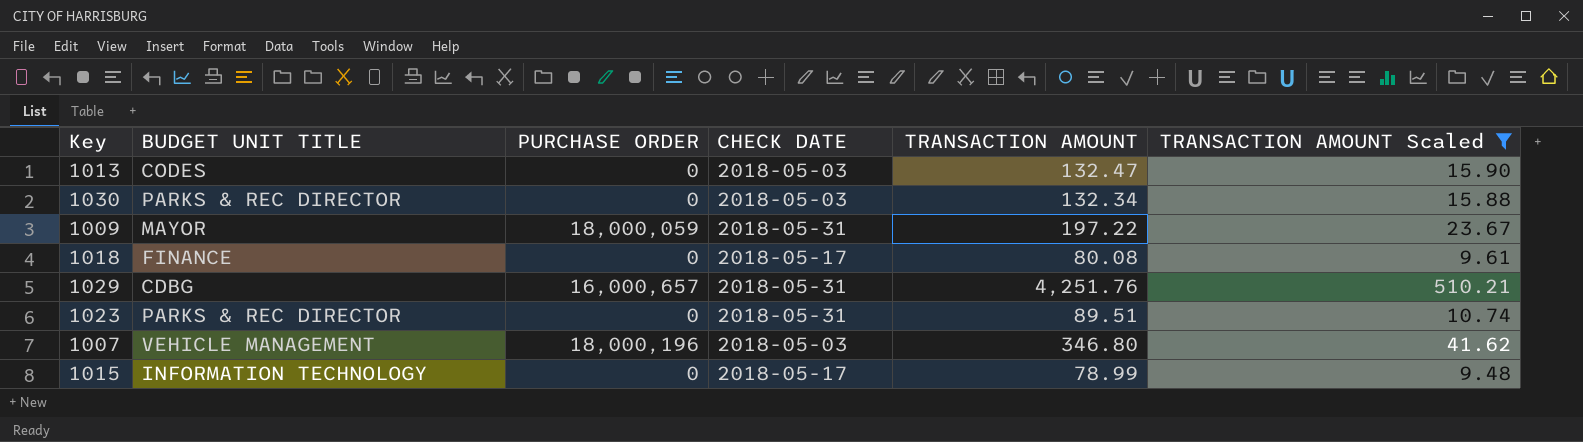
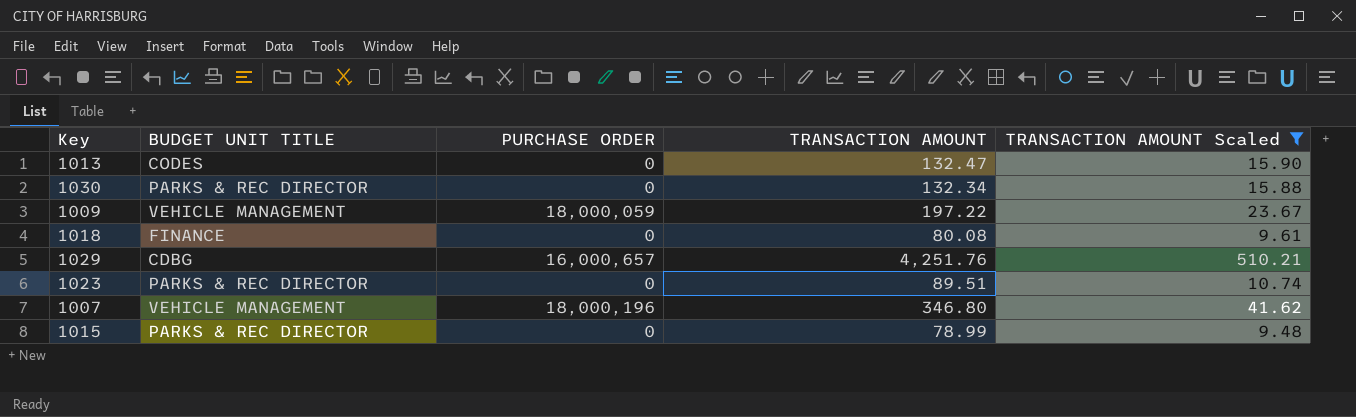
column CHECK DATE | position: 4 -> none
1009 | BUDGET UNIT TITLE: MAYOR -> VEHICLE MANAGEMENT
1015 | BUDGET UNIT TITLE: INFORMATION TECHNOLOGY -> PARKS & REC DIRECTOR

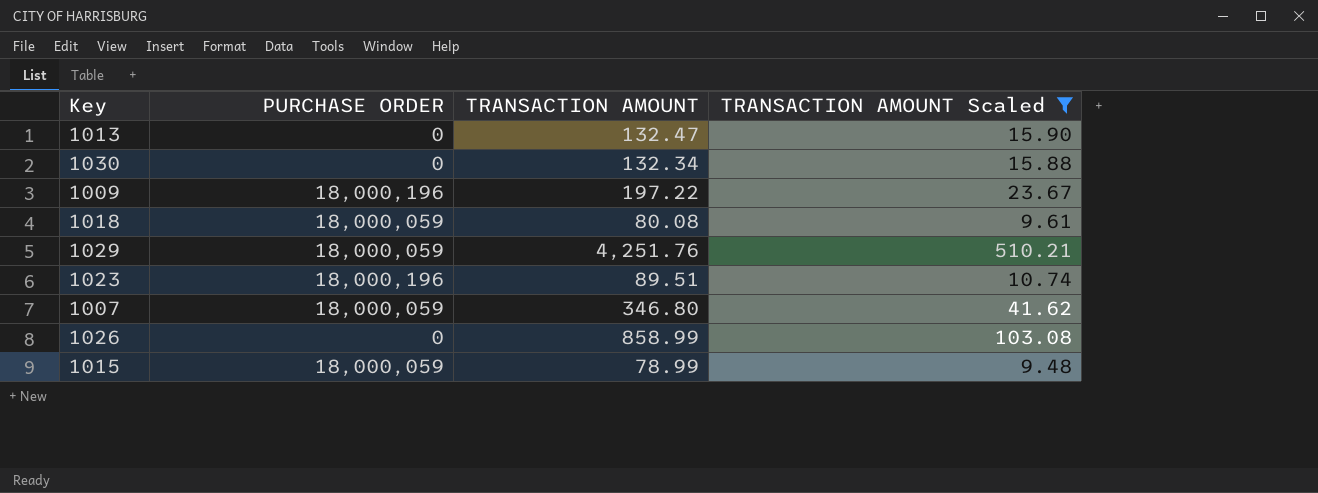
column BUDGET UNIT TITLE | position: 2 -> none
1009 | PURCHASE ORDER: 18,000,059 -> 18,000,196
1018 | PURCHASE ORDER: 0 -> 18,000,059
1029 | PURCHASE ORDER: 16,000,657 -> 18,000,059
1023 | PURCHASE ORDER: 0 -> 18,000,196
1007 | PURCHASE ORDER: 18,000,196 -> 18,000,059
row 1026: none -> 0 | 858.99 | 103.08
1015 | PURCHASE ORDER: 0 -> 18,000,059

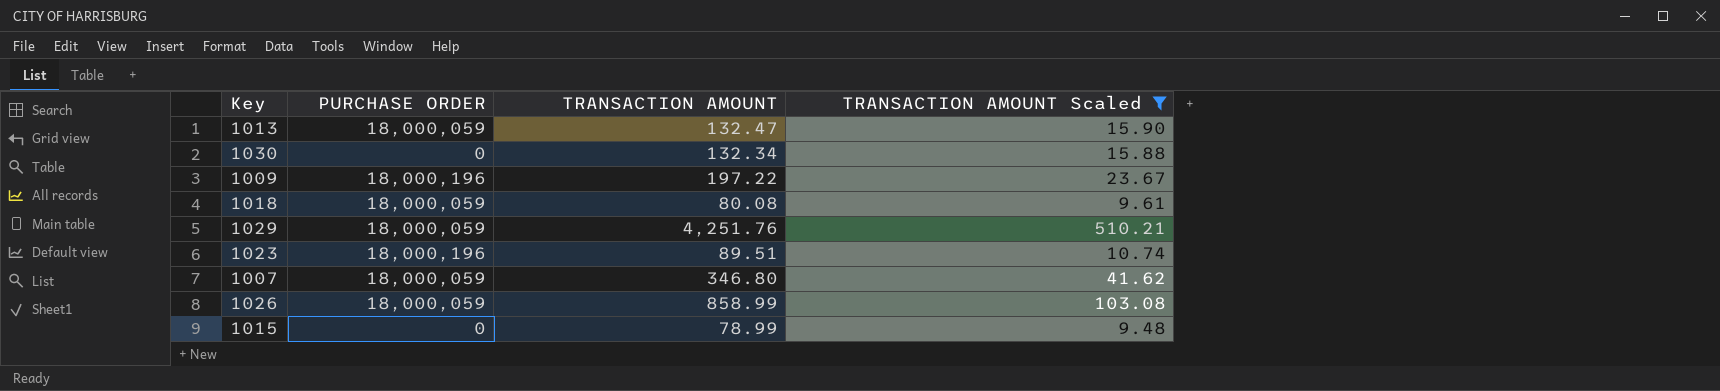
1013 | PURCHASE ORDER: 0 -> 18,000,059
1026 | PURCHASE ORDER: 0 -> 18,000,059
1015 | PURCHASE ORDER: 18,000,059 -> 0

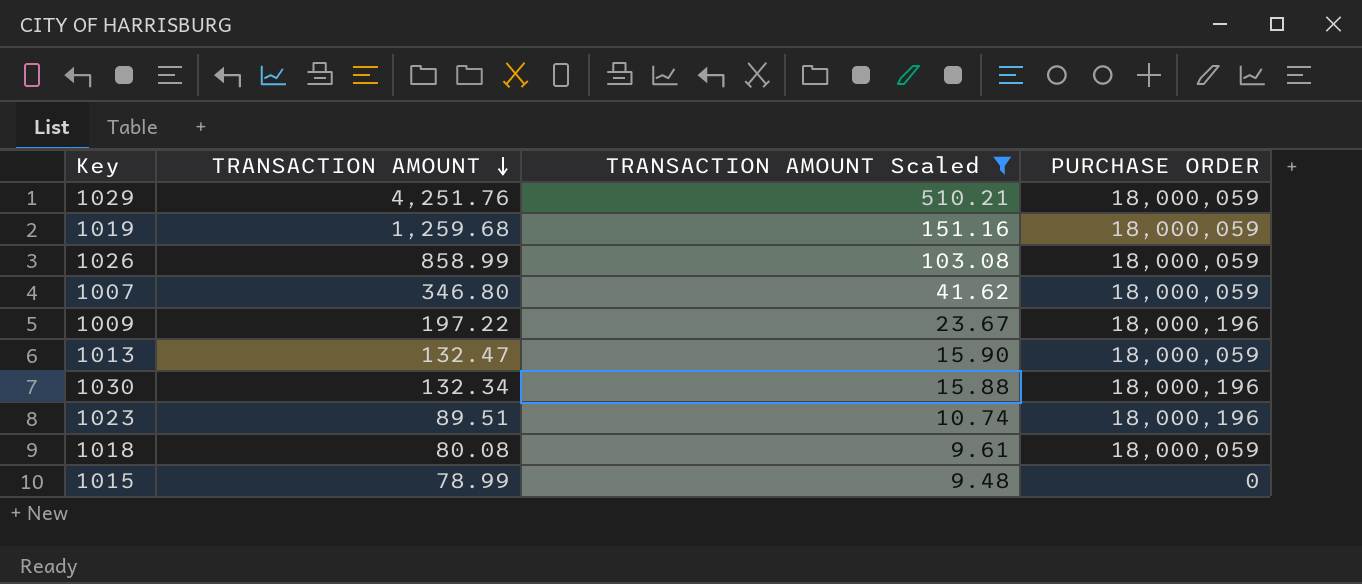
row order: none -> TRANSACTION AMOUNT descending
column PURCHASE ORDER | position: 2 -> 4
row 1019: none -> 1,259.68 | 151.16 | 18,000,059
1030 | PURCHASE ORDER: 0 -> 18,000,196

